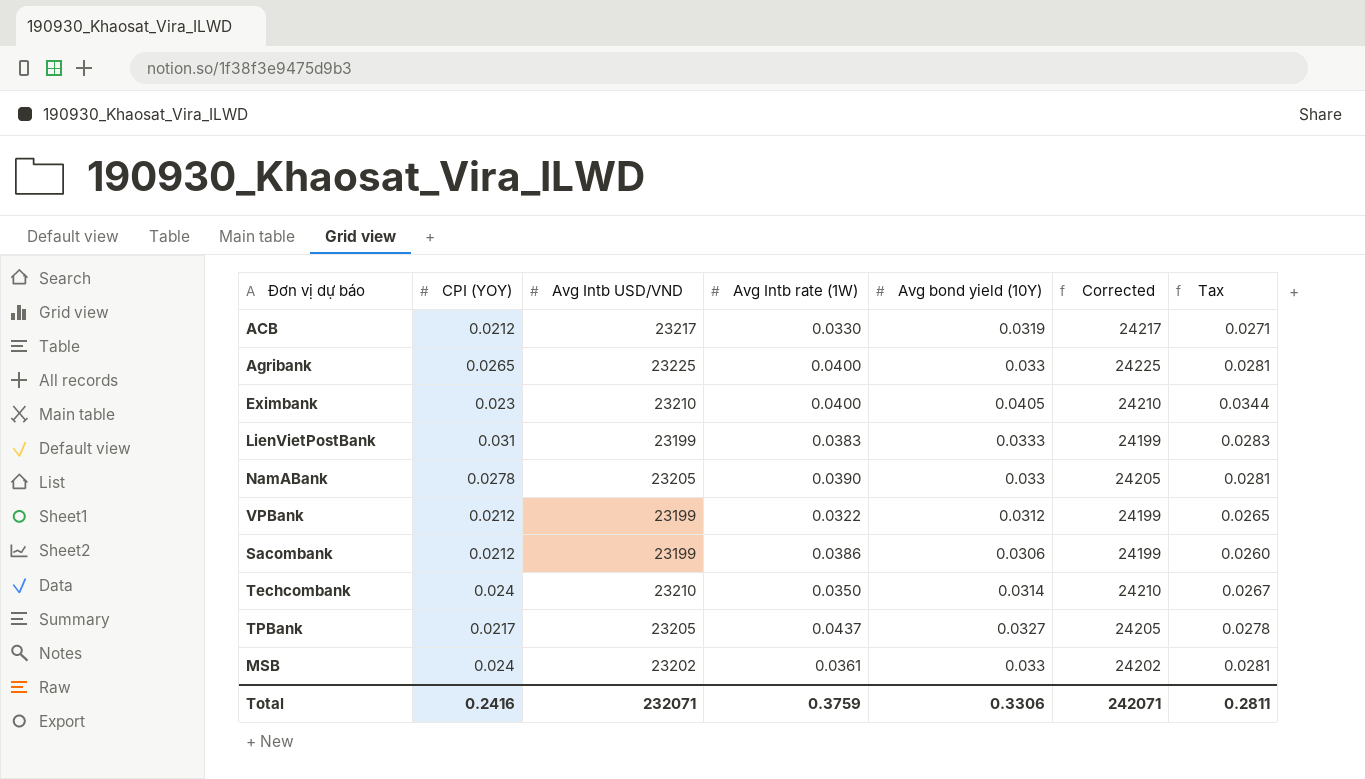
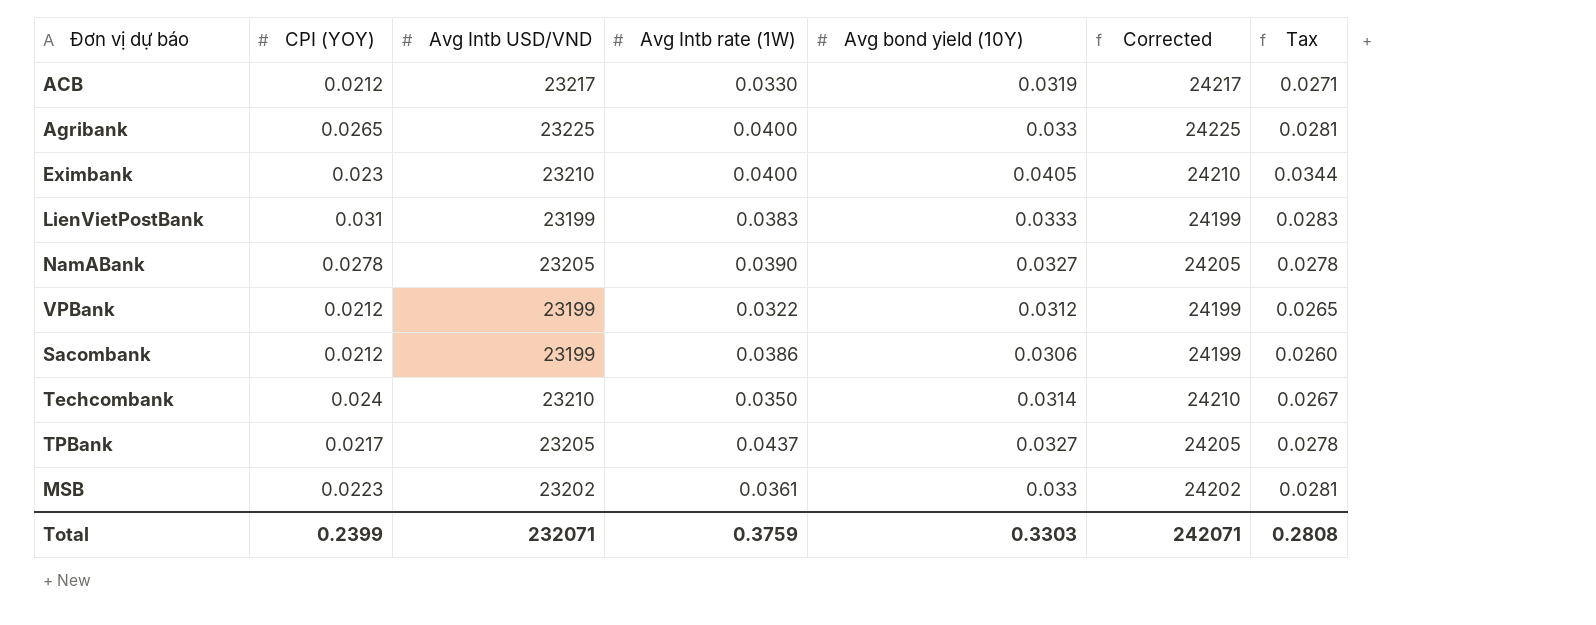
NamABank | Avg bond yield (10Y): 0.033 -> 0.0327
NamABank | Tax: 0.0281 -> 0.0278
MSB | CPI (YOY): 0.024 -> 0.0223
Total | CPI (YOY): 0.2416 -> 0.2399
Total | Avg bond yield (10Y): 0.3306 -> 0.3303
Total | Tax: 0.2811 -> 0.2808

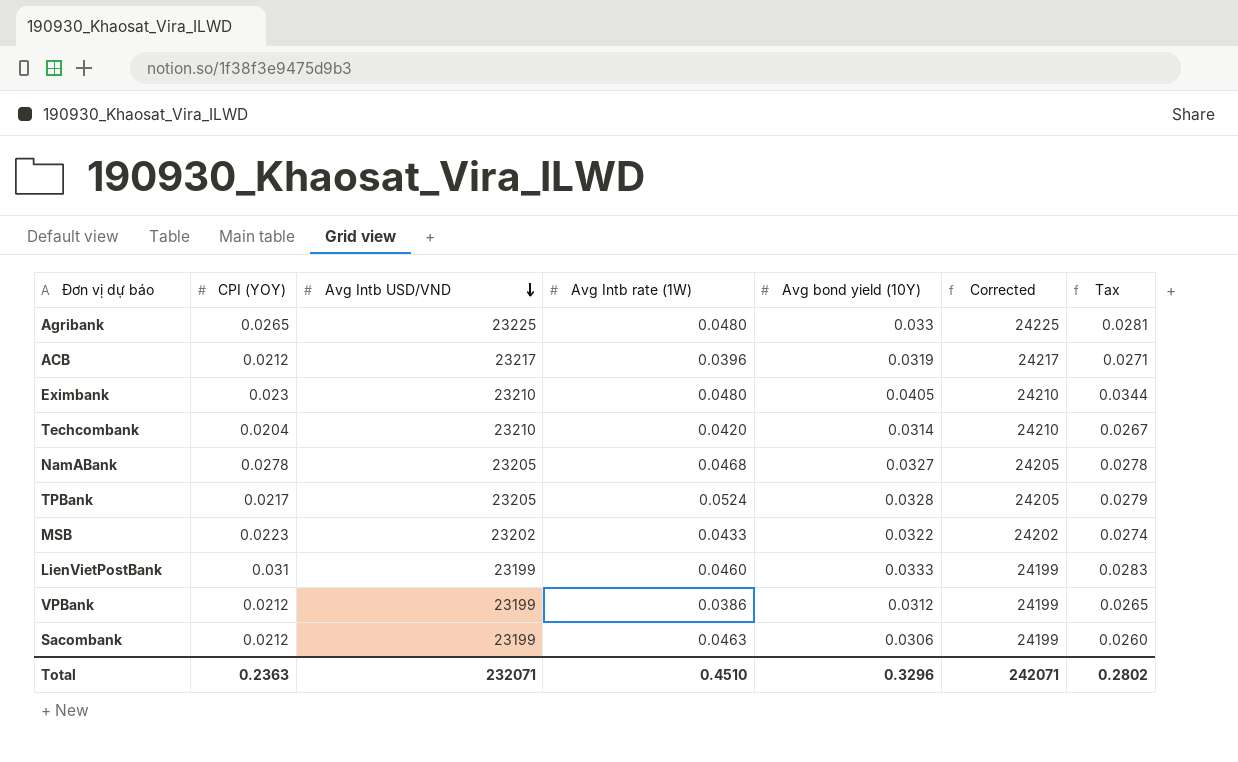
row order: none -> Avg Intb USD/VND descending
Agribank | Avg Intb rate (1W): 0.0400 -> 0.0480
ACB | Avg Intb rate (1W): 0.0330 -> 0.0396
Eximbank | Avg Intb rate (1W): 0.0400 -> 0.0480
Techcombank | CPI (YOY): 0.024 -> 0.0204
Techcombank | Avg Intb rate (1W): 0.0350 -> 0.0420
NamABank | Avg Intb rate (1W): 0.0390 -> 0.0468
TPBank | Avg Intb rate (1W): 0.0437 -> 0.0524
TPBank | Avg bond yield (10Y): 0.0327 -> 0.0328
TPBank | Tax: 0.0278 -> 0.0279
MSB | Avg Intb rate (1W): 0.0361 -> 0.0433
MSB | Avg bond yield (10Y): 0.033 -> 0.0322
MSB | Tax: 0.0281 -> 0.0274
LienVietPostBank | Avg Intb rate (1W): 0.0383 -> 0.0460
VPBank | Avg Intb rate (1W): 0.0322 -> 0.0386
Sacombank | Avg Intb rate (1W): 0.0386 -> 0.0463
Total | CPI (YOY): 0.2399 -> 0.2363
Total | Avg Intb rate (1W): 0.3759 -> 0.4510
Total | Avg bond yield (10Y): 0.3303 -> 0.3296
Total | Tax: 0.2808 -> 0.2802

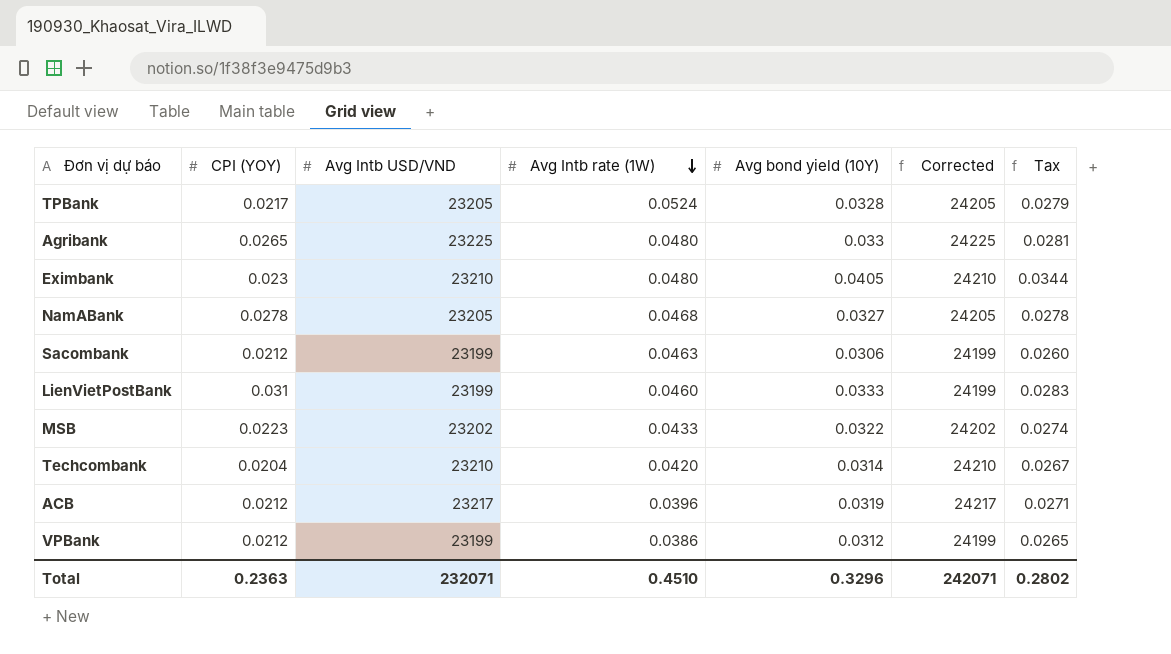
row order: Avg Intb USD/VND descending -> Avg Intb rate (1W) descending

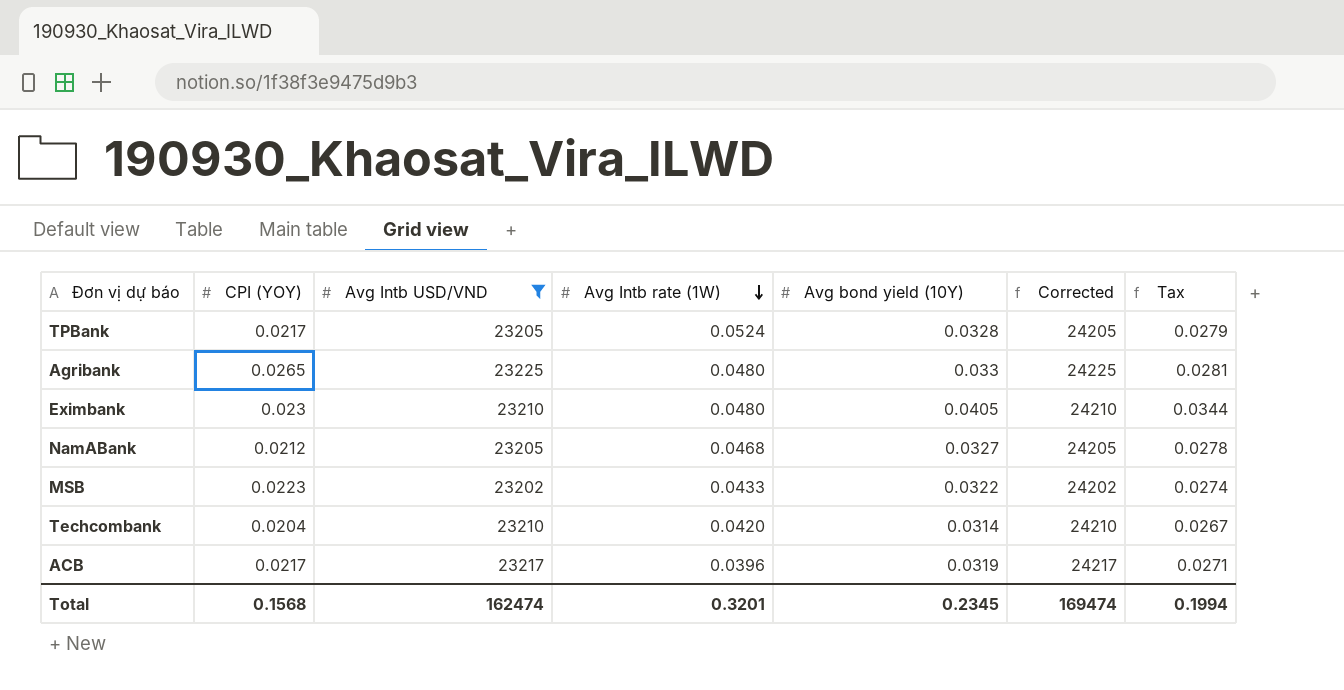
filter: none -> Avg Intb USD/VND != 23199
NamABank | CPI (YOY): 0.0278 -> 0.0212
ACB | CPI (YOY): 0.0212 -> 0.0217
Total | CPI (YOY): 0.2363 -> 0.1568
Total | Avg Intb USD/VND: 232071 -> 162474
Total | Avg Intb rate (1W): 0.4510 -> 0.3201
Total | Avg bond yield (10Y): 0.3296 -> 0.2345
Total | Corrected: 242071 -> 169474
Total | Tax: 0.2802 -> 0.1994

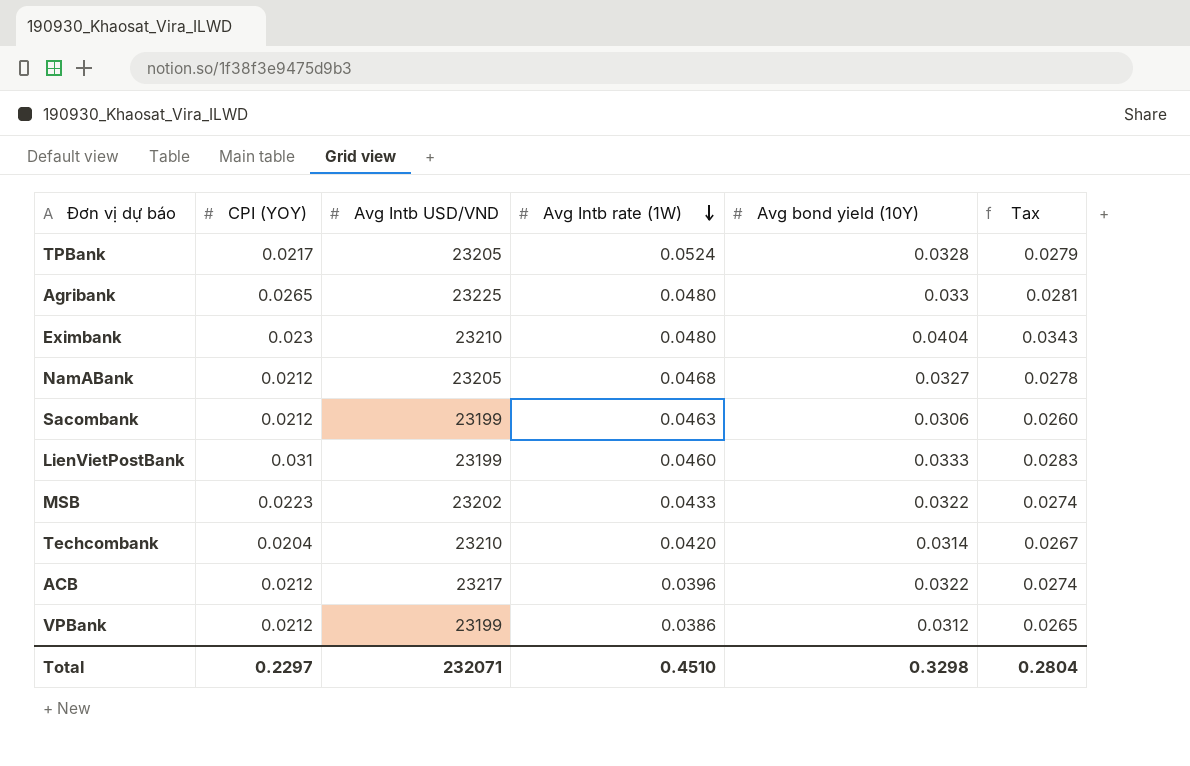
filter: Avg Intb USD/VND != 23199 -> none
column Corrected | formula: [Avg Intb USD/VND] + 1000 -> none
Eximbank | Avg bond yield (10Y): 0.0405 -> 0.0404
Eximbank | Tax: 0.0344 -> 0.0343
ACB | CPI (YOY): 0.0217 -> 0.0212
ACB | Avg bond yield (10Y): 0.0319 -> 0.0322
ACB | Tax: 0.0271 -> 0.0274
Total | CPI (YOY): 0.1568 -> 0.2297
Total | Avg Intb USD/VND: 162474 -> 232071
Total | Avg Intb rate (1W): 0.3201 -> 0.4510
Total | Avg bond yield (10Y): 0.2345 -> 0.3298
Total | Tax: 0.1994 -> 0.2804

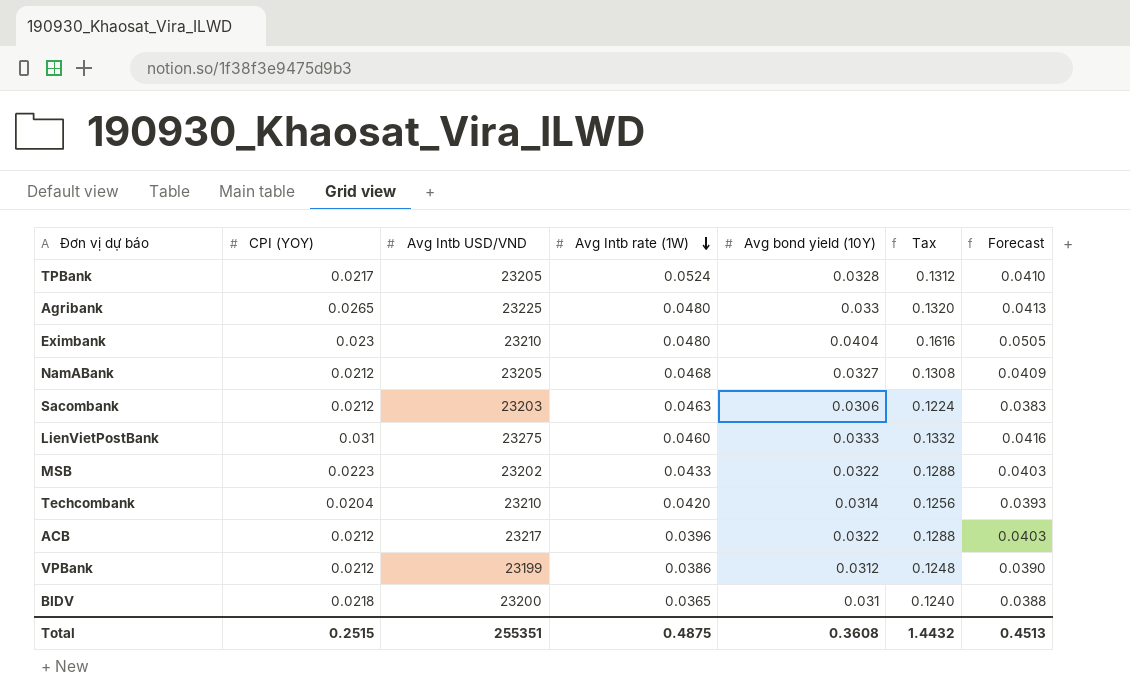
column Tax | formula: [Avg bond yield (10Y)] * 0.85 -> [Avg bond yield (10Y)] * 4
column Forecast | formula: none -> [Avg bond yield (10Y)] * 1.25
Sacombank | Avg Intb USD/VND: 23199 -> 23203
LienVietPostBank | Avg Intb USD/VND: 23199 -> 23275
row BIDV: none -> 0.0218 | 23200 | 0.0365 | 0.031 | 0.1240 | 0.0388
Total | CPI (YOY): 0.2297 -> 0.2515
Total | Avg Intb USD/VND: 232071 -> 255351
Total | Avg Intb rate (1W): 0.4510 -> 0.4875
Total | Avg bond yield (10Y): 0.3298 -> 0.3608
Total | Tax: 0.2804 -> 1.4432

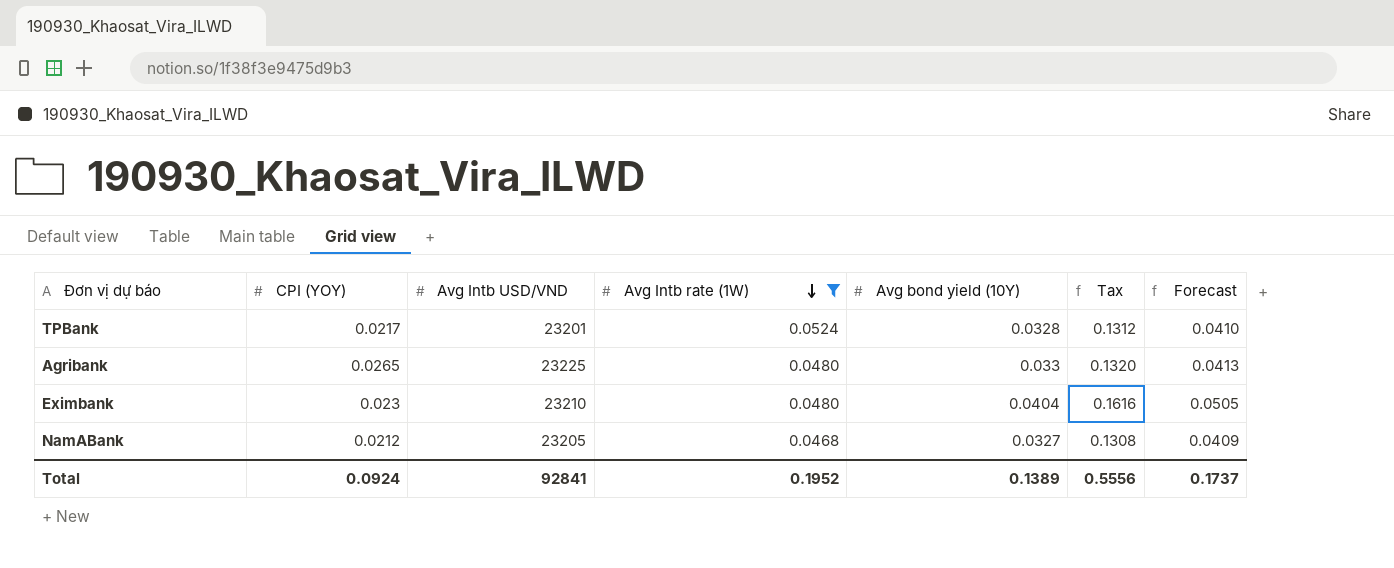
filter: none -> Avg Intb rate (1W) >= 0.0468
TPBank | Avg Intb USD/VND: 23205 -> 23201
Total | CPI (YOY): 0.2515 -> 0.0924
Total | Avg Intb USD/VND: 255351 -> 92841
Total | Avg Intb rate (1W): 0.4875 -> 0.1952
Total | Avg bond yield (10Y): 0.3608 -> 0.1389
Total | Tax: 1.4432 -> 0.5556
Total | Forecast: 0.4513 -> 0.1737

